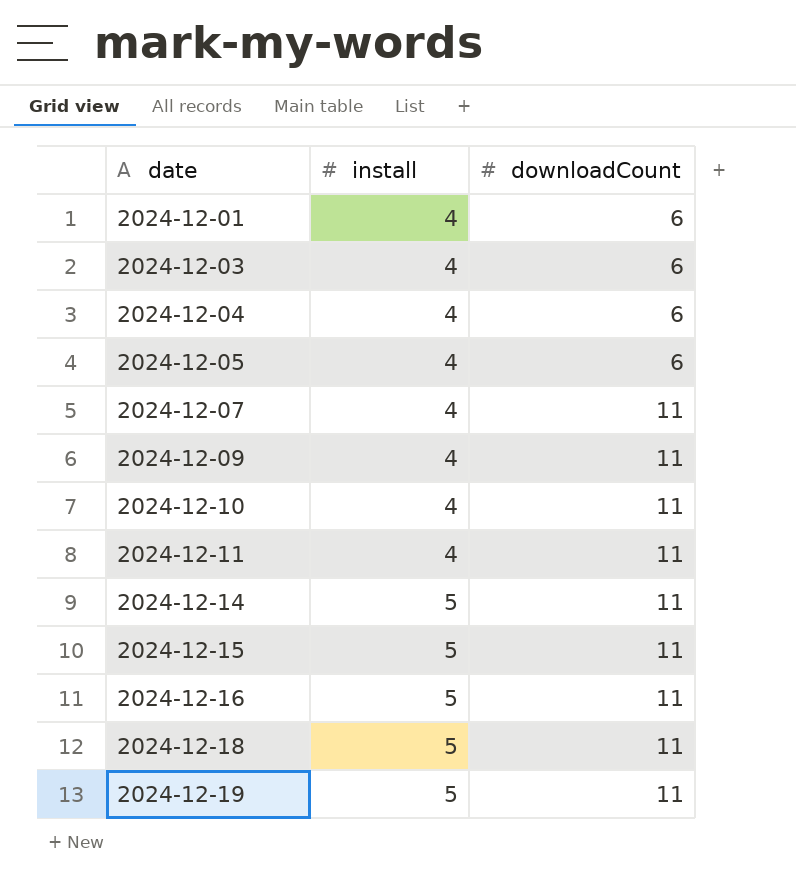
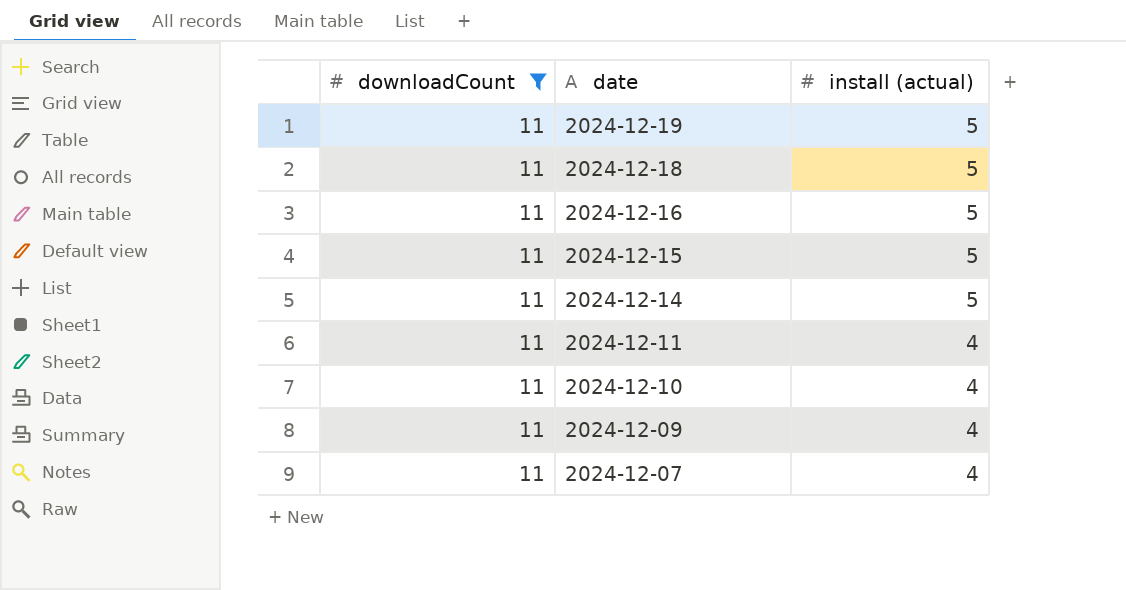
filter: none -> downloadCount = 11
row order: date ascending -> date descending
column downloadCount | position: 3 -> 1
column name: install -> install (actual)

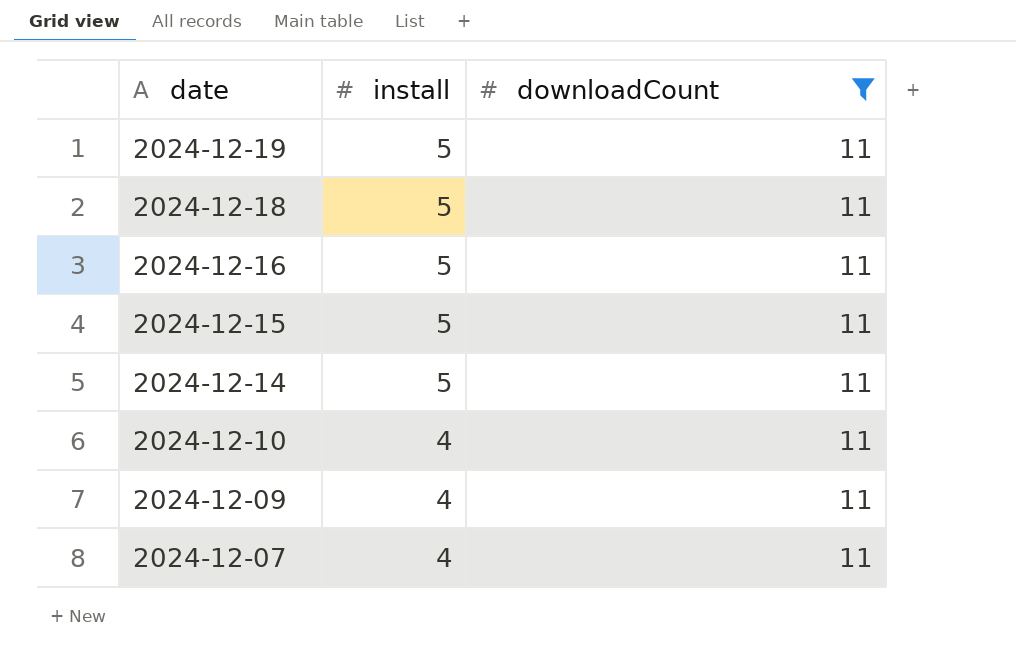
column name: install (actual) -> install
column downloadCount | position: 1 -> 3
row 2024-12-11: 11 | 4 -> none

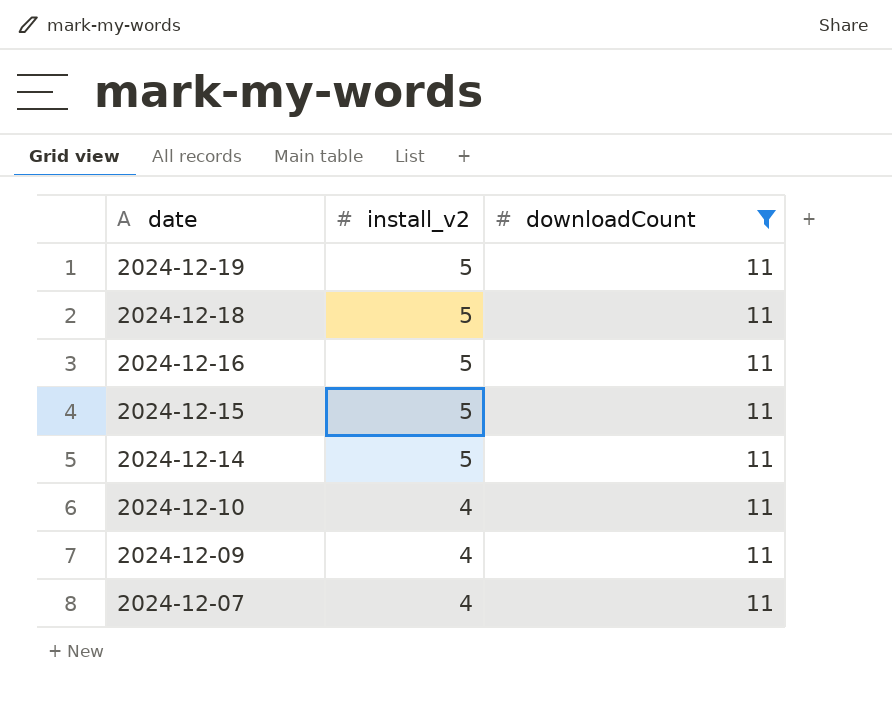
column name: install -> install_v2

